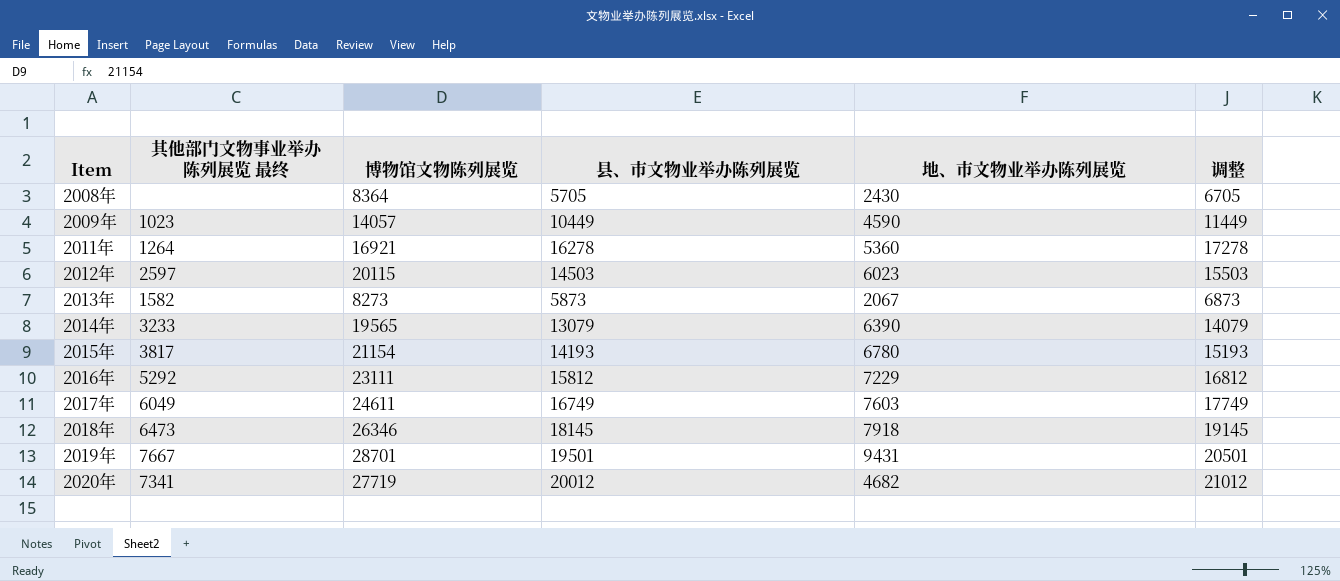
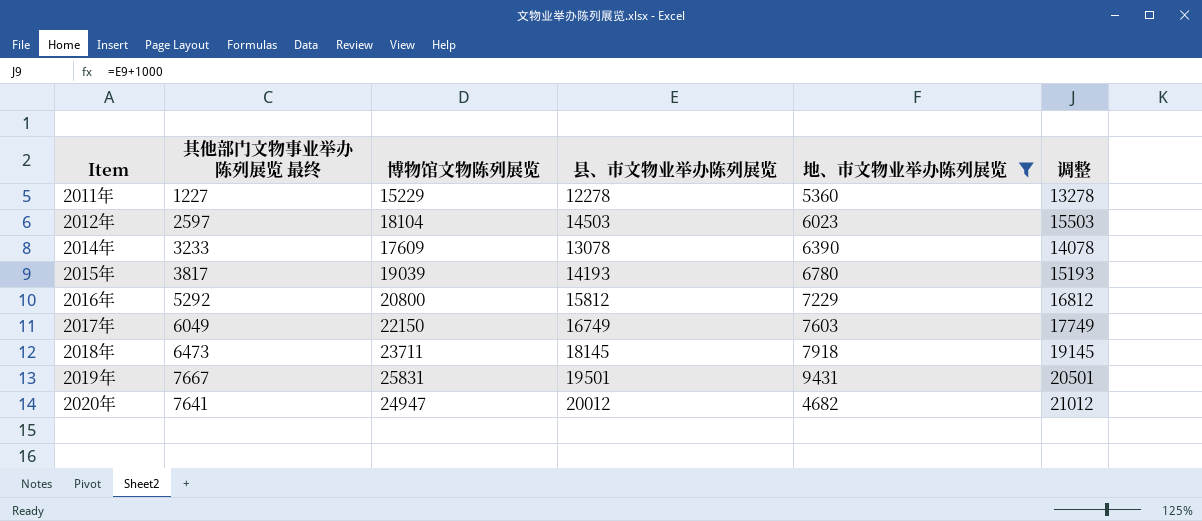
filter: none -> 地、市文物业举办陈列展览 >= 4682
2011年 | 其他部门文物事业举办陈列展览 最终: 1264 -> 1227
2011年 | 博物馆文物陈列展览: 16921 -> 15229
2011年 | 县、市文物业举办陈列展览: 16278 -> 12278
2011年 | 调整: 17278 -> 13278
2012年 | 博物馆文物陈列展览: 20115 -> 18104
2014年 | 博物馆文物陈列展览: 19565 -> 17609
2014年 | 县、市文物业举办陈列展览: 13079 -> 13078
2014年 | 调整: 14079 -> 14078
2015年 | 博物馆文物陈列展览: 21154 -> 19039
2016年 | 博物馆文物陈列展览: 23111 -> 20800
2017年 | 博物馆文物陈列展览: 24611 -> 22150
2018年 | 博物馆文物陈列展览: 26346 -> 23711
2019年 | 博物馆文物陈列展览: 28701 -> 25831
2020年 | 其他部门文物事业举办陈列展览 最终: 7341 -> 7641
2020年 | 博物馆文物陈列展览: 27719 -> 24947

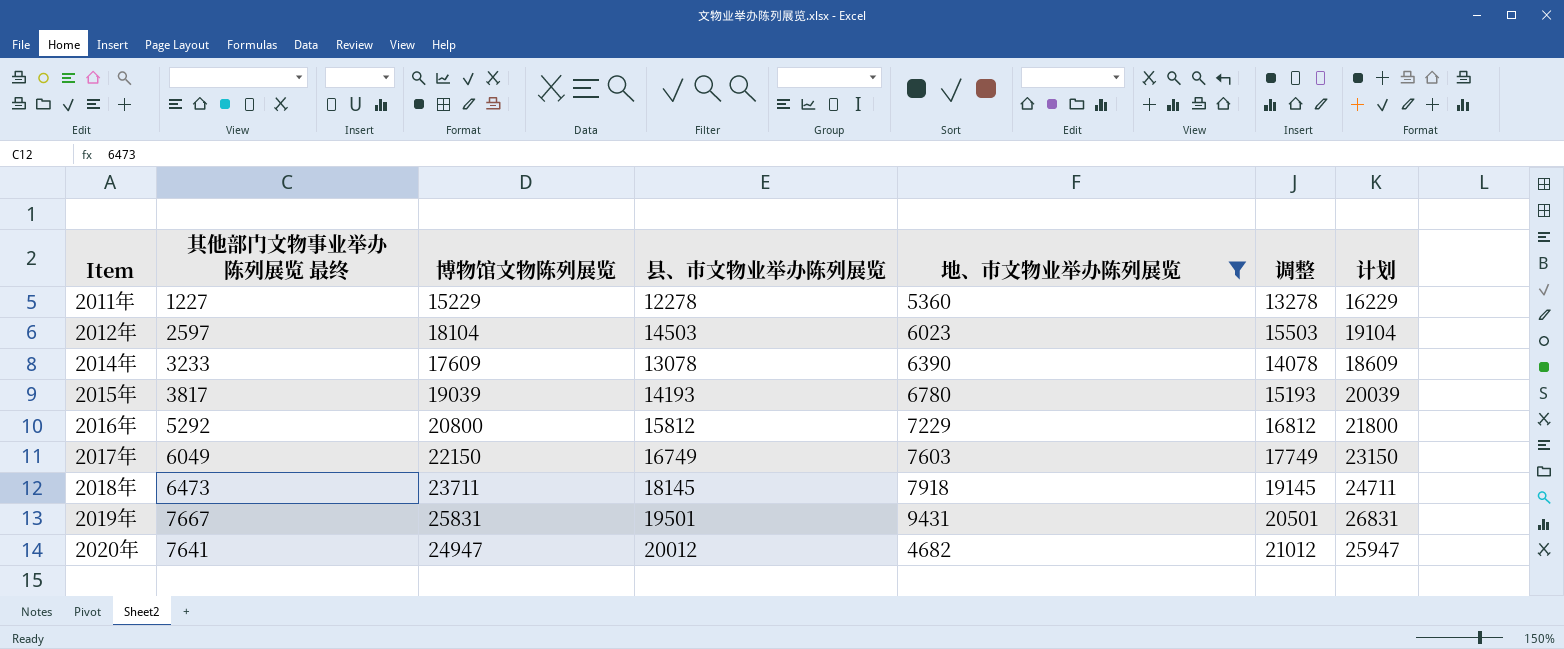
column 计划 | formula: none -> [博物馆文物陈列展览] + 1000

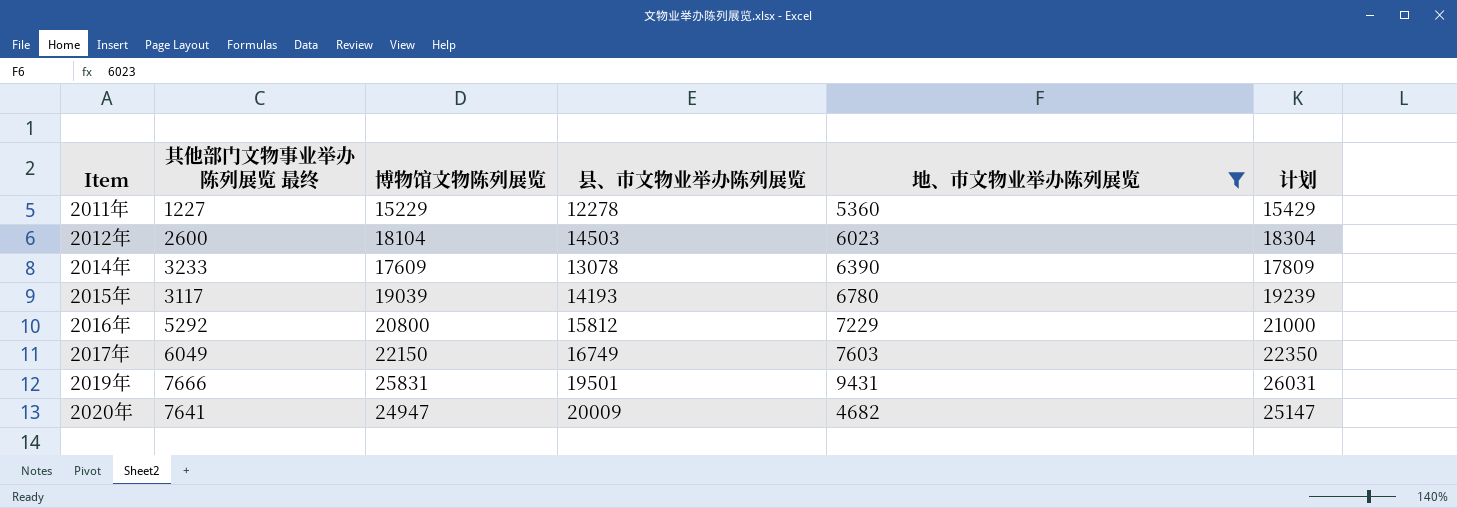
column 调整 | formula: [县、市文物业举办陈列展览] + 1000 -> none
column 计划 | formula: [博物馆文物陈列展览] + 1000 -> [博物馆文物陈列展览] + 200
row 2018年: 6473 | 23711 | 18145 | 7918 | 19145 | 24711 -> none
2012年 | 其他部门文物事业举办陈列展览 最终: 2597 -> 2600
2015年 | 其他部门文物事业举办陈列展览 最终: 3817 -> 3117
2019年 | 其他部门文物事业举办陈列展览 最终: 7667 -> 7666
2020年 | 县、市文物业举办陈列展览: 20012 -> 20009

